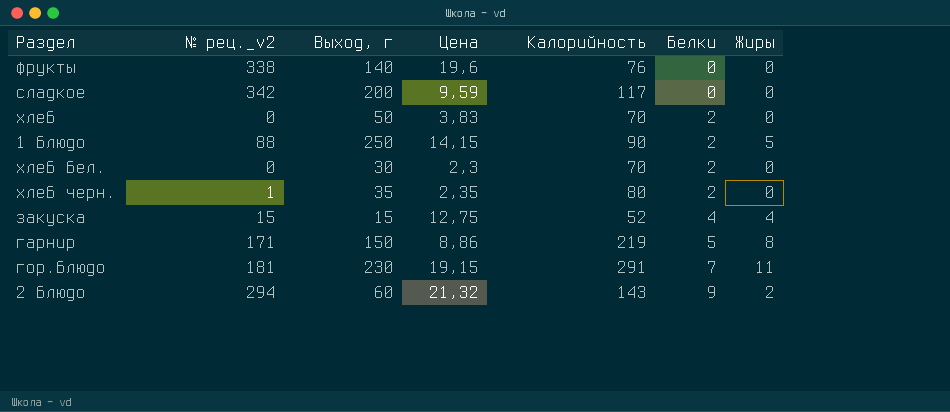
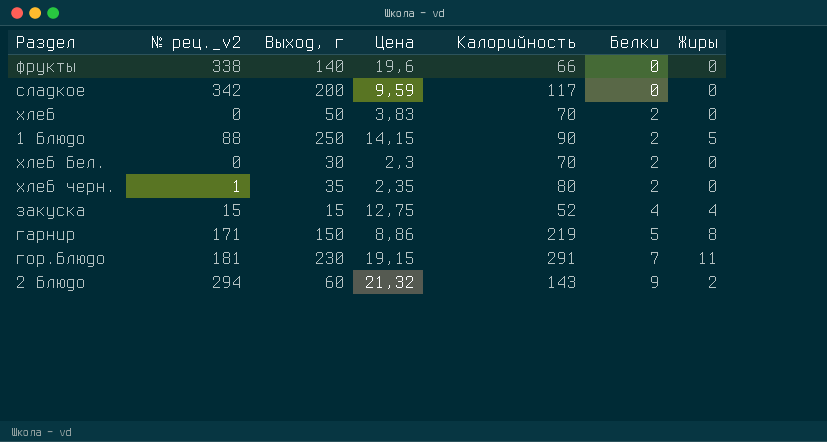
фрукты | Калорийность: 76 -> 66

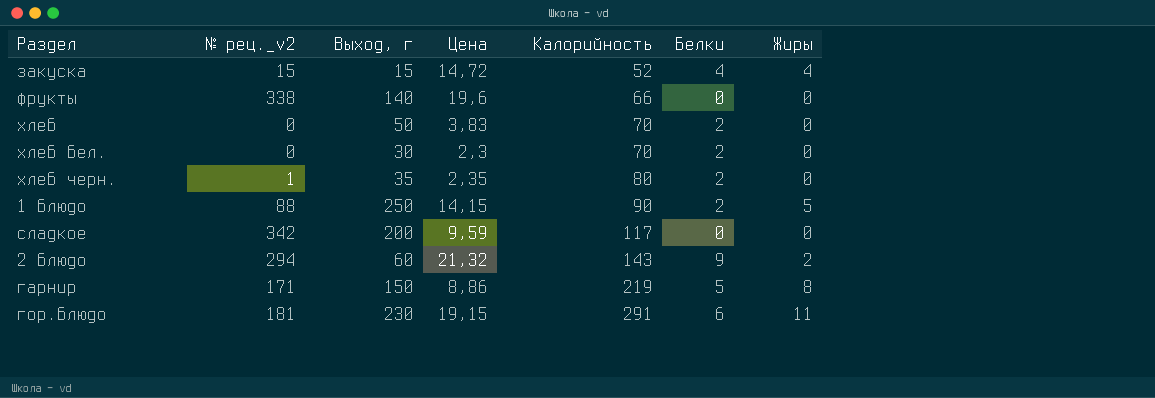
row order: Белки ascending -> Калорийность ascending
закуска | Цена: 12,75 -> 14,72
гор.блюдо | Белки: 7 -> 6

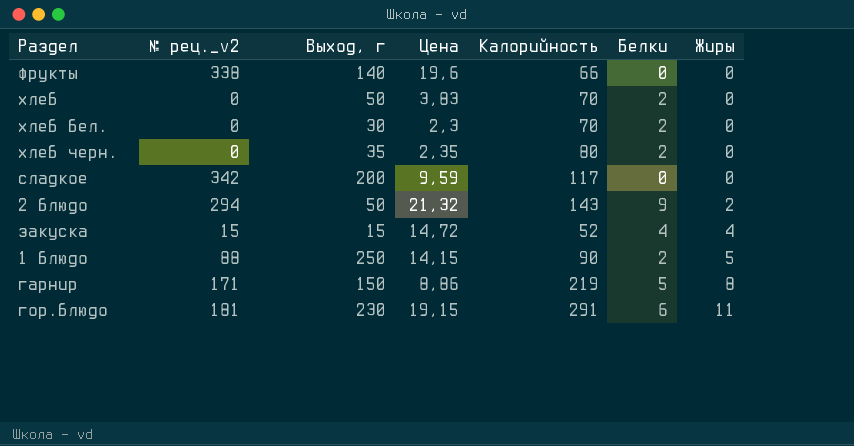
row order: Калорийность ascending -> Жиры ascending
хлеб черн. | № рец._v2: 1 -> 0
2 блюдо | Выход, г: 60 -> 50

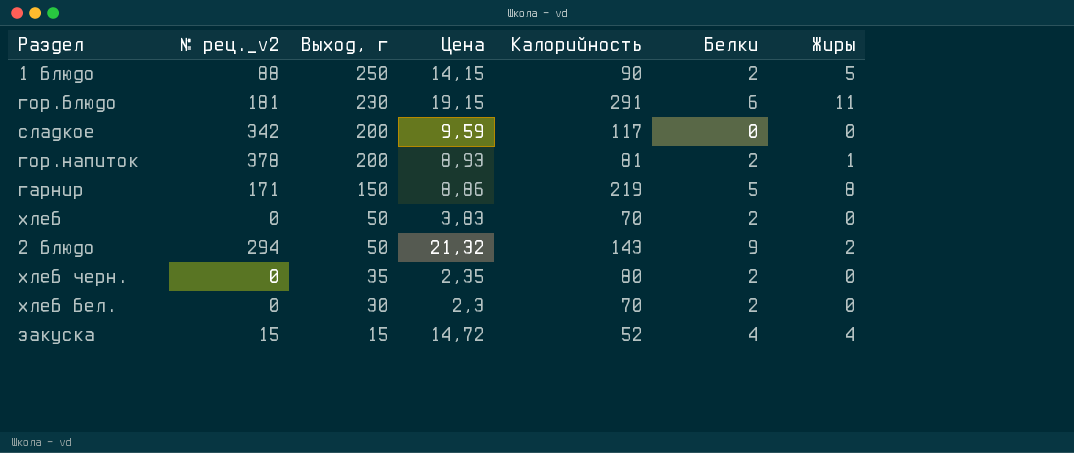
row order: Жиры ascending -> Выход, г descending
row фрукты: 338 | 140 | 19,6 | 66 | 0 | 0 -> none
row гор.напиток: none -> 378 | 200 | 8,93 | 81 | 2 | 1

